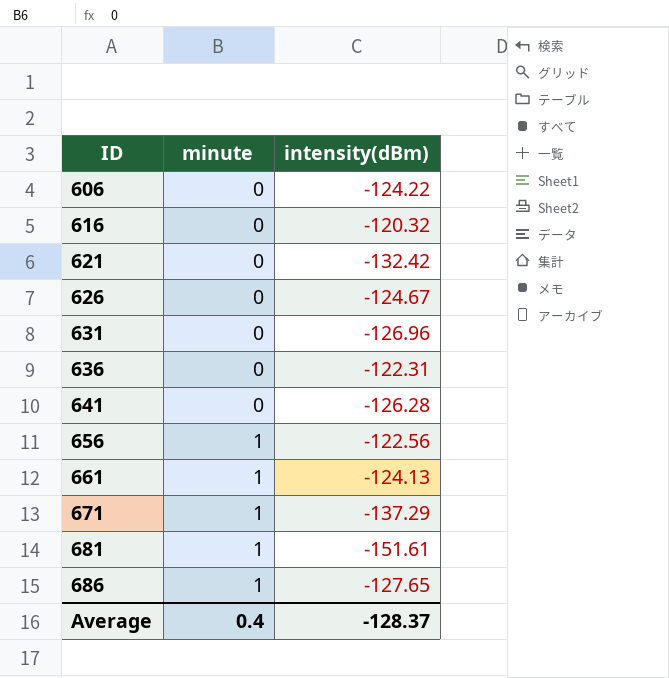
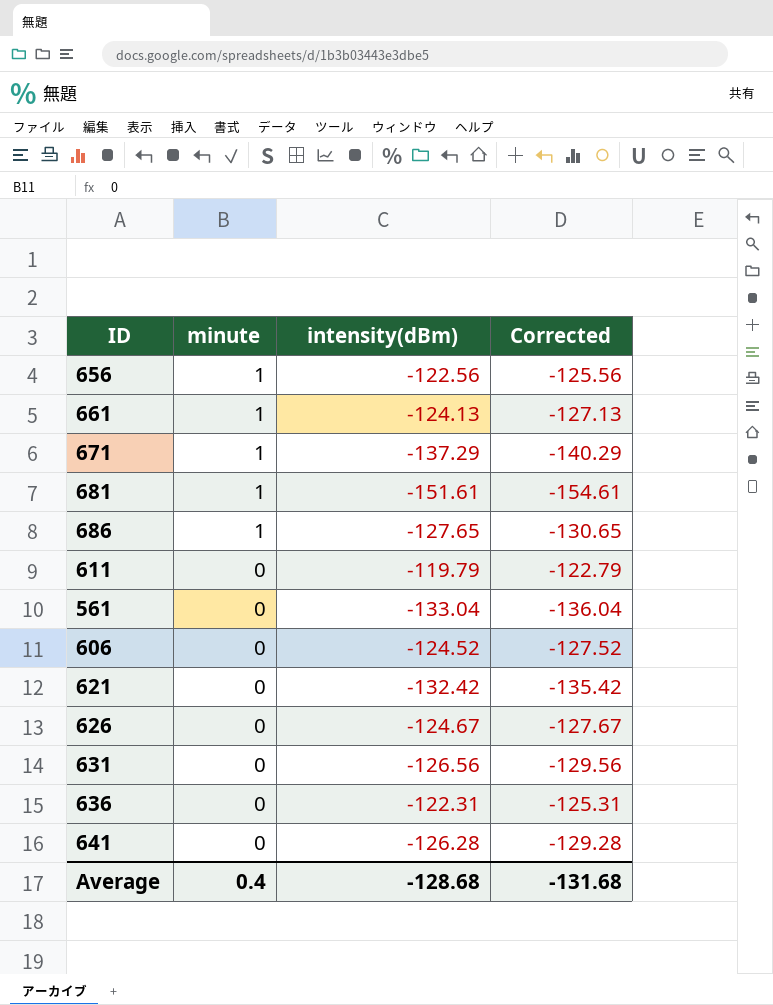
row order: ID ascending -> minute descending
column Corrected | formula: none -> [intensity(dBm)] - 3
row 616: 0 | -120.32 -> none
row 611: none -> 0 | -119.79 | -122.79
row 561: none -> 0 | -133.04 | -136.04
606 | intensity(dBm): -124.22 -> -124.52
631 | intensity(dBm): -126.96 -> -126.56
Average | intensity(dBm): -128.37 -> -128.68

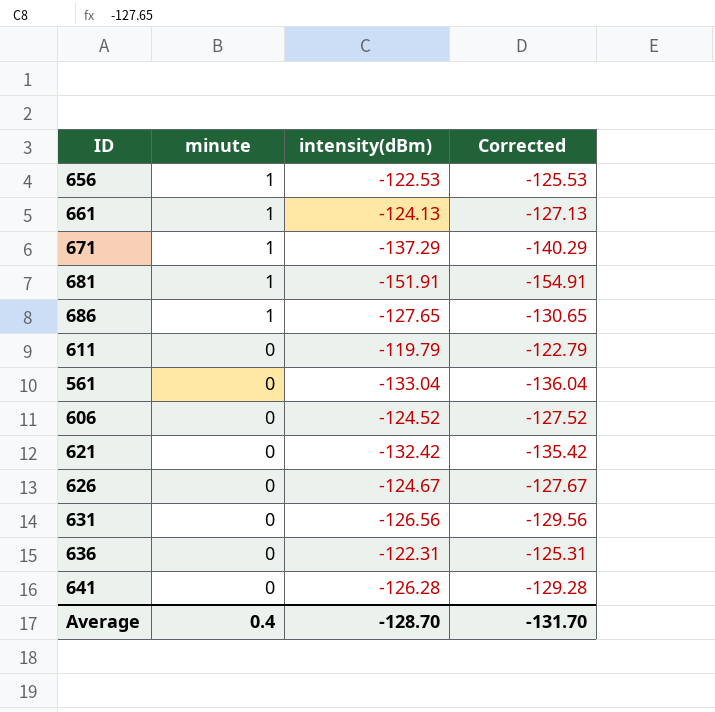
656 | intensity(dBm): -122.56 -> -122.53
656 | Corrected: -125.56 -> -125.53
681 | intensity(dBm): -151.61 -> -151.91
681 | Corrected: -154.61 -> -154.91
Average | intensity(dBm): -128.68 -> -128.70
Average | Corrected: -131.68 -> -131.70

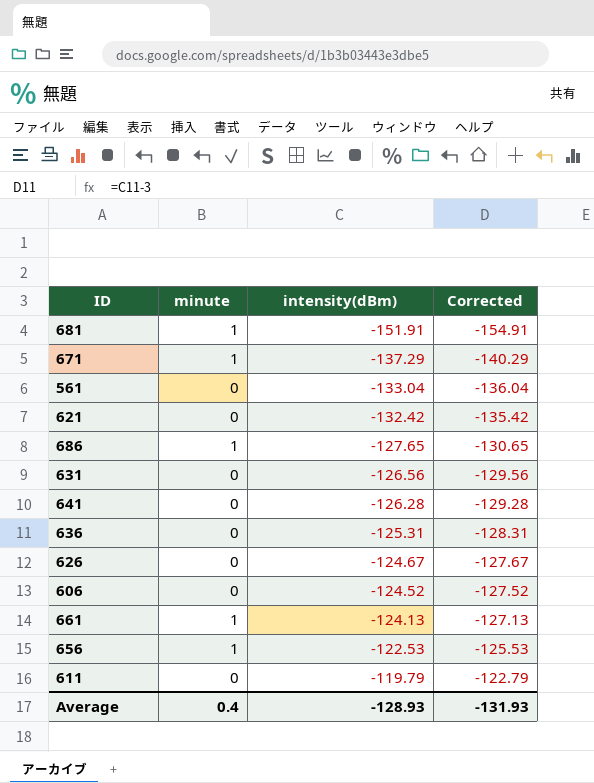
row order: minute descending -> intensity(dBm) ascending
636 | intensity(dBm): -122.31 -> -125.31
636 | Corrected: -125.31 -> -128.31
Average | intensity(dBm): -128.70 -> -128.93
Average | Corrected: -131.70 -> -131.93

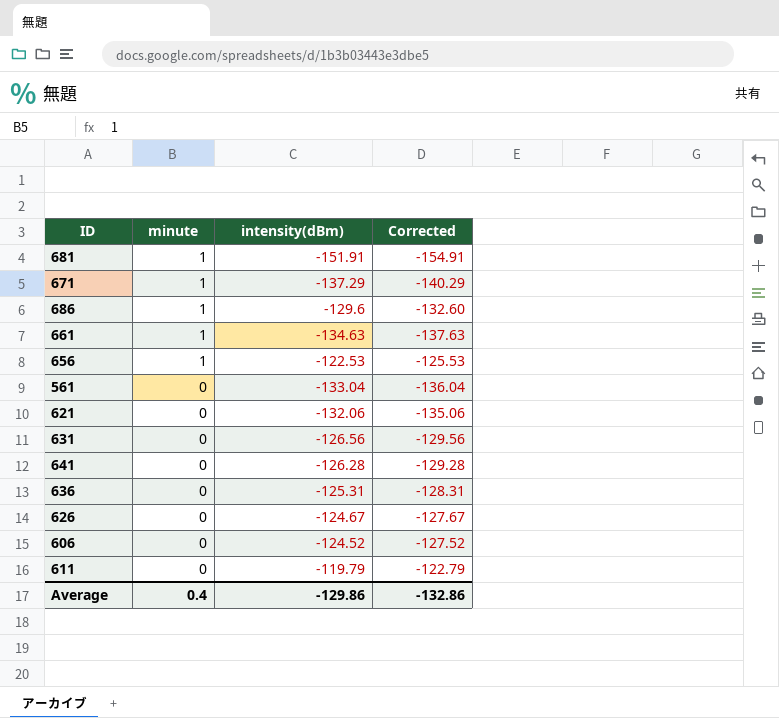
row order: intensity(dBm) ascending -> minute descending
686 | intensity(dBm): -127.65 -> -129.6
686 | Corrected: -130.65 -> -132.60
661 | intensity(dBm): -124.13 -> -134.63
661 | Corrected: -127.13 -> -137.63
621 | intensity(dBm): -132.42 -> -132.06
621 | Corrected: -135.42 -> -135.06
Average | intensity(dBm): -128.93 -> -129.86
Average | Corrected: -131.93 -> -132.86

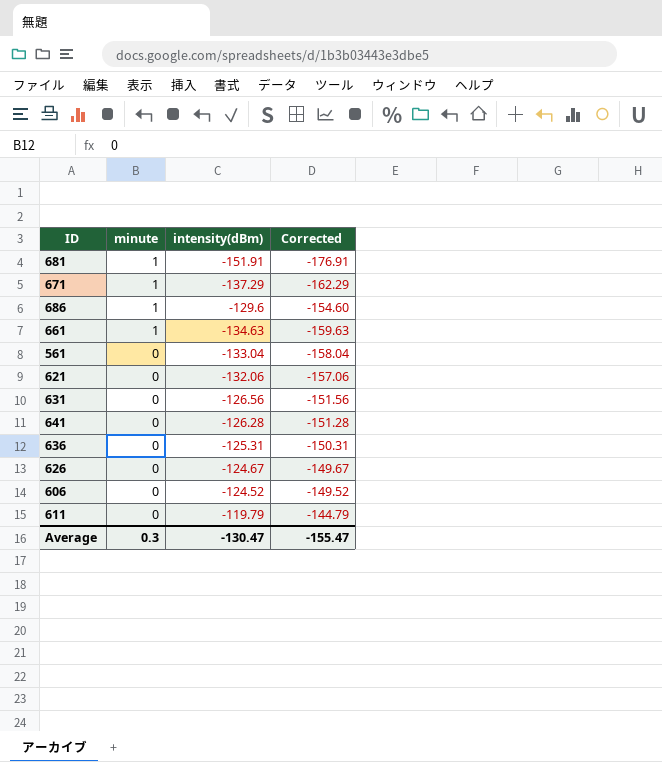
column Corrected | formula: [intensity(dBm)] - 3 -> [intensity(dBm)] - 25
row 656: 1 | -122.53 | -125.53 -> none
Average | minute: 0.4 -> 0.3
Average | intensity(dBm): -129.86 -> -130.47
Average | Corrected: -132.86 -> -155.47

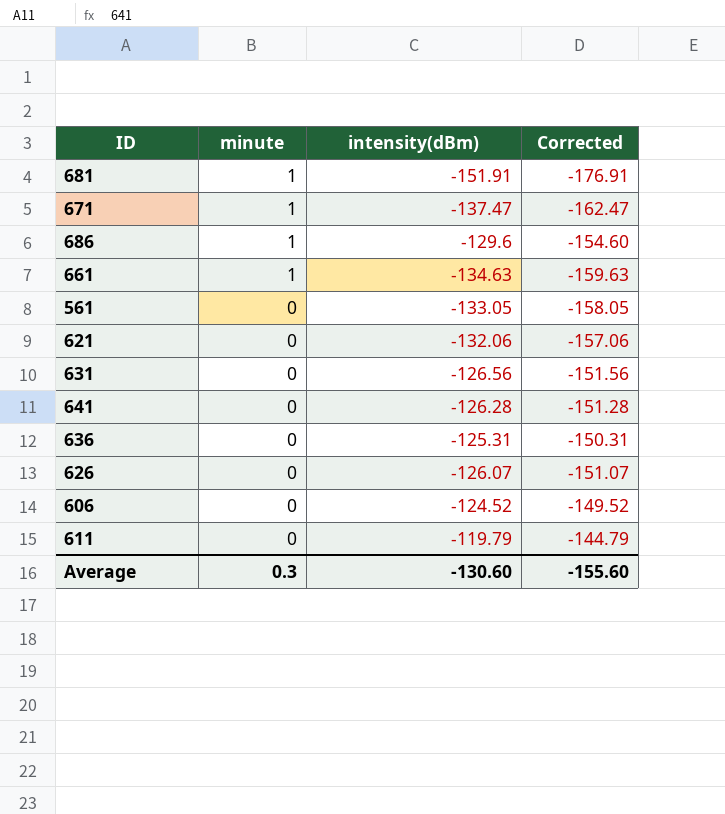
671 | intensity(dBm): -137.29 -> -137.47
671 | Corrected: -162.29 -> -162.47
561 | intensity(dBm): -133.04 -> -133.05
561 | Corrected: -158.04 -> -158.05
626 | intensity(dBm): -124.67 -> -126.07
626 | Corrected: -149.67 -> -151.07
Average | intensity(dBm): -130.47 -> -130.60
Average | Corrected: -155.47 -> -155.60

